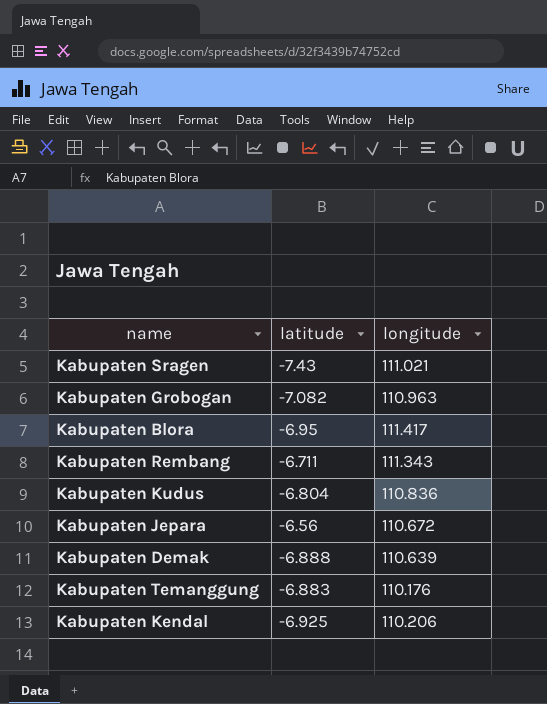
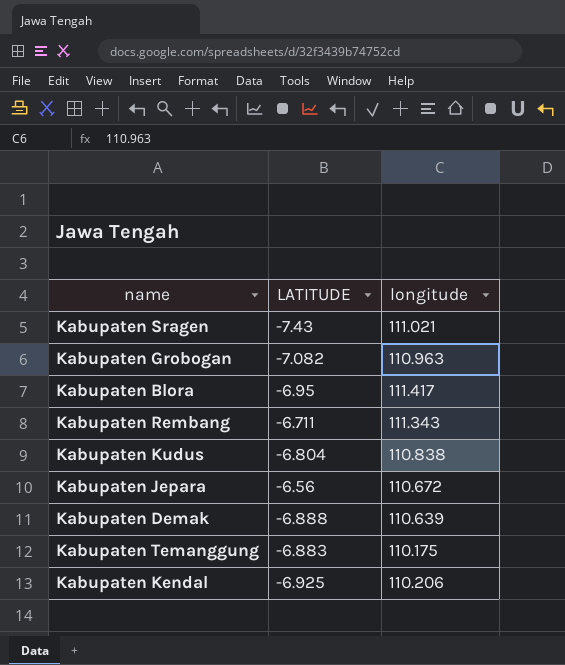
column name: latitude -> LATITUDE
Kabupaten Kudus | longitude: 110.836 -> 110.838
Kabupaten Temanggung | longitude: 110.176 -> 110.175

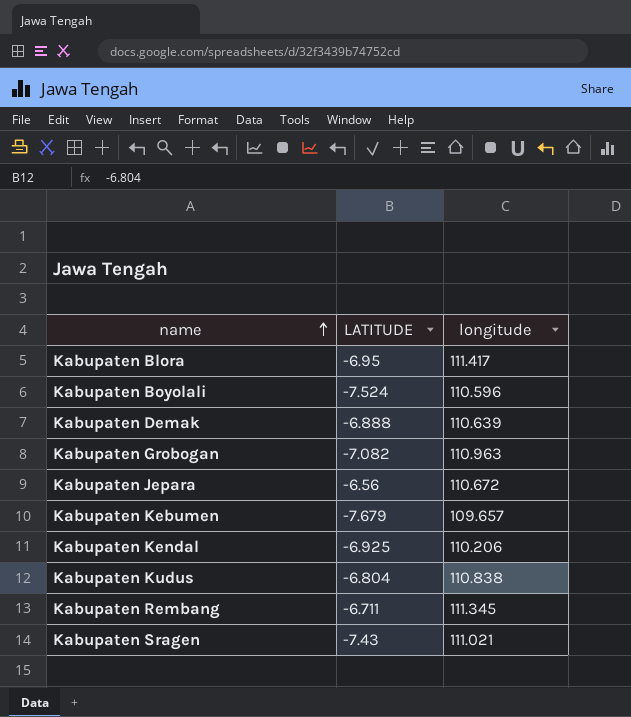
row order: none -> name ascending
row Kabupaten Temanggung: -6.883 | 110.175 -> none
row Kabupaten Boyolali: none -> -7.524 | 110.596
row Kabupaten Kebumen: none -> -7.679 | 109.657
Kabupaten Rembang | longitude: 111.343 -> 111.345

